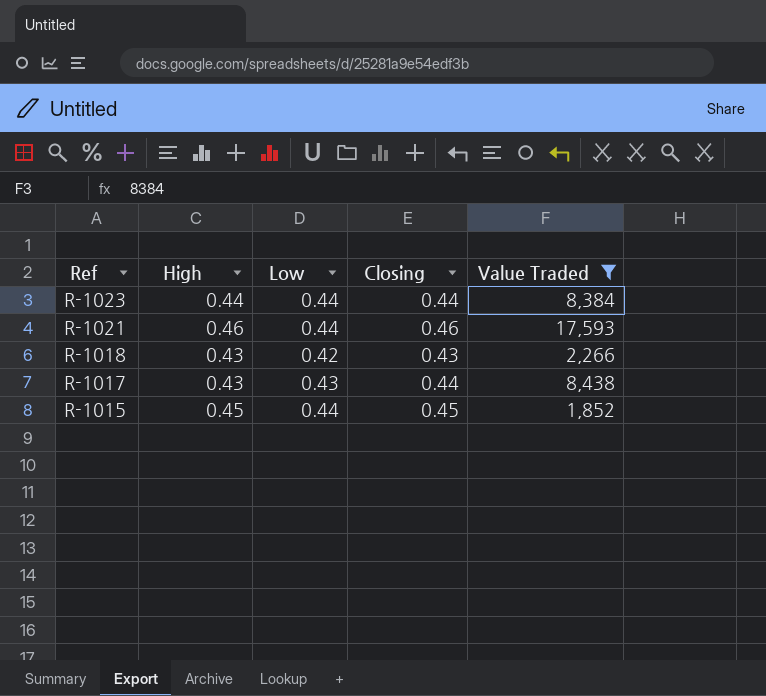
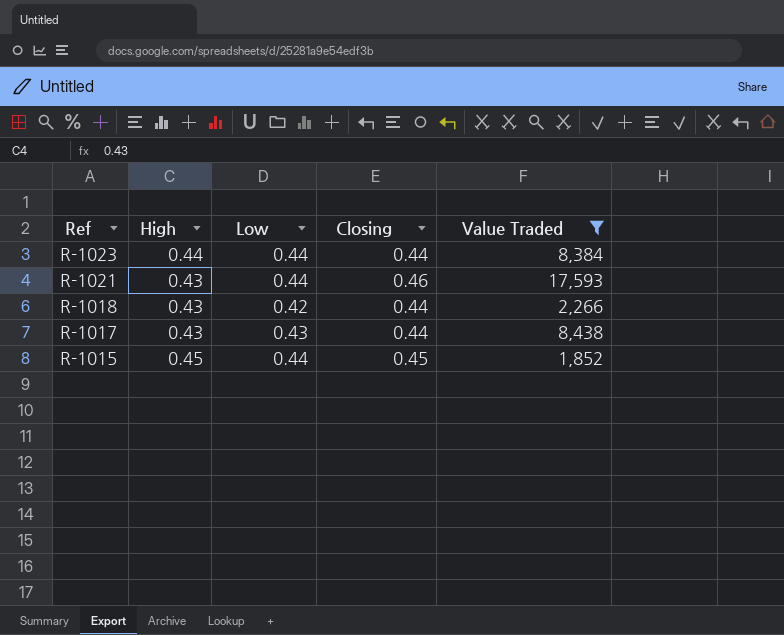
R-1021 | High: 0.46 -> 0.43
R-1018 | Closing: 0.43 -> 0.44

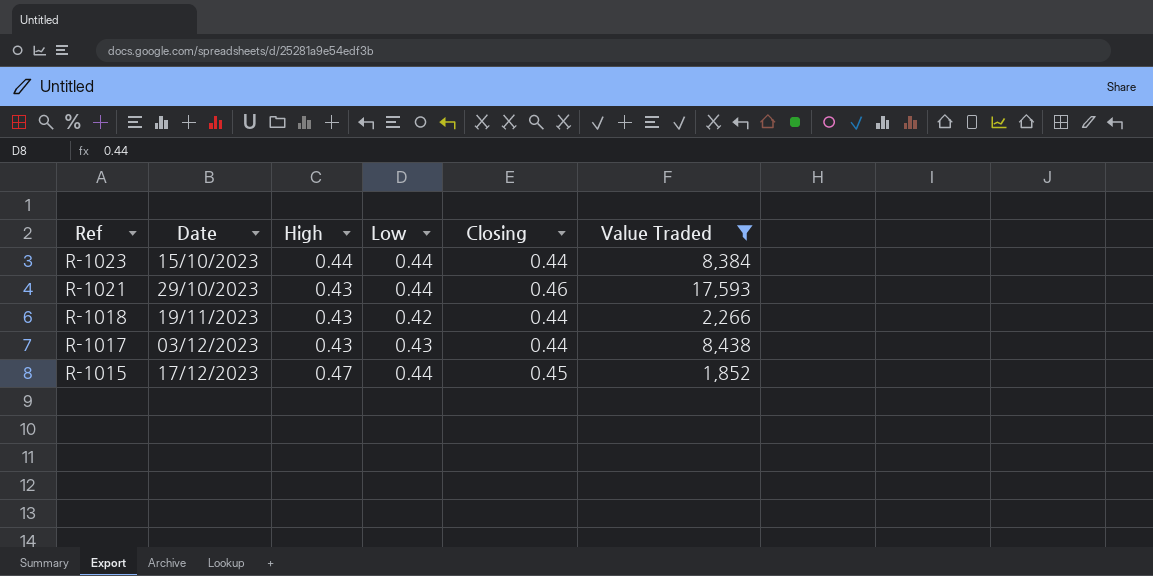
column Date | position: none -> 2
R-1015 | High: 0.45 -> 0.47

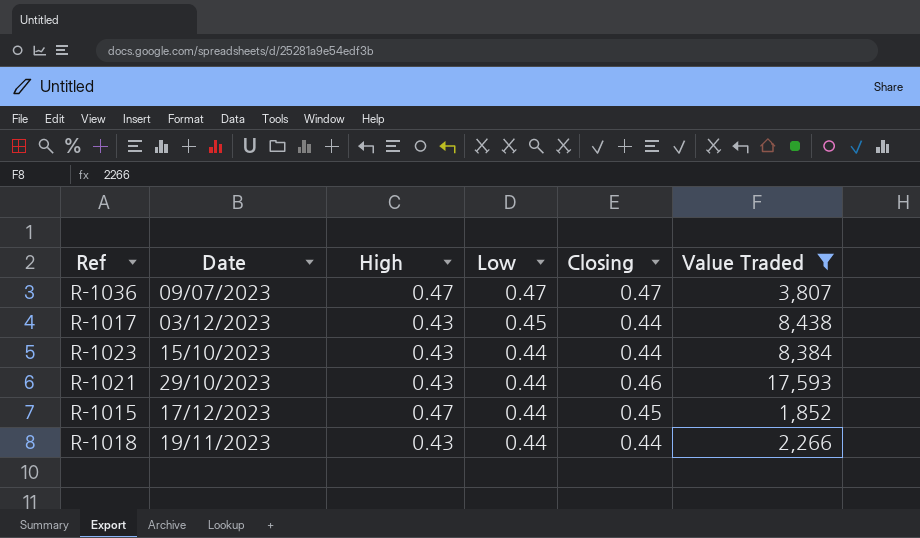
row order: Ref descending -> Low descending
row R-1036: none -> 09/07/2023 | 0.47 | 0.47 | 0.47 | 3,807
R-1017 | Low: 0.43 -> 0.45
R-1023 | High: 0.44 -> 0.43
R-1018 | Low: 0.42 -> 0.44

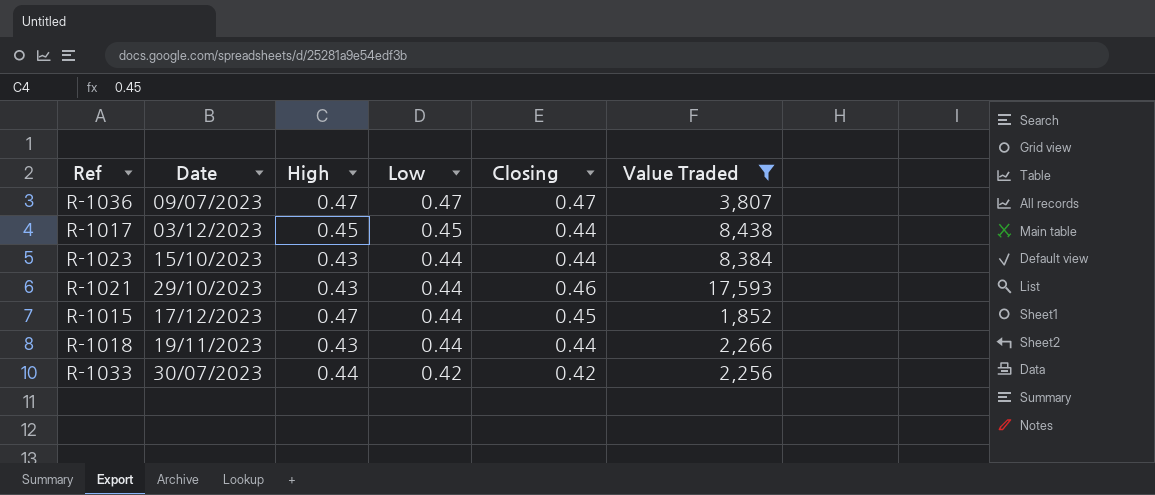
R-1017 | High: 0.43 -> 0.45
row R-1033: none -> 30/07/2023 | 0.44 | 0.42 | 0.42 | 2,256

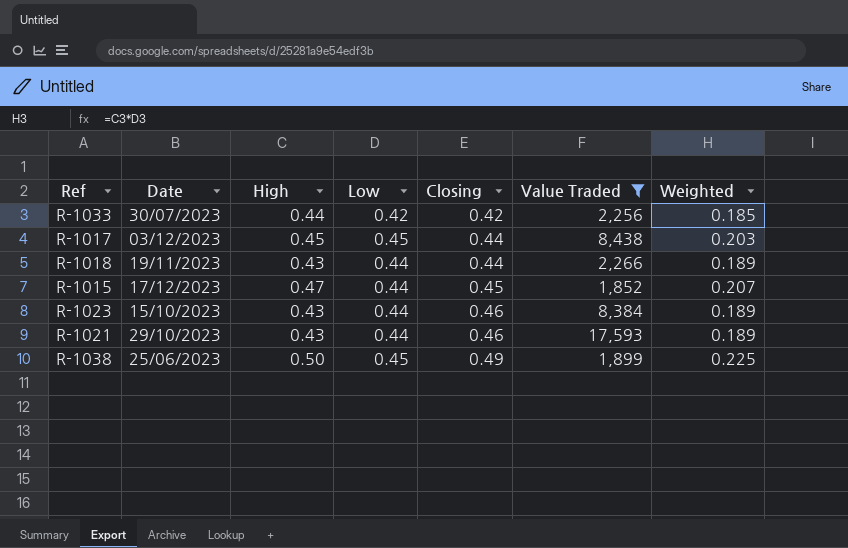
row order: Low descending -> Closing ascending
column Weighted | formula: none -> [High] * [Low]
row R-1036: 09/07/2023 | 0.47 | 0.47 | 0.47 | 3,807 -> none
R-1023 | Closing: 0.44 -> 0.46
row R-1038: none -> 25/06/2023 | 0.50 | 0.45 | 0.49 | 1,899 | 0.225

